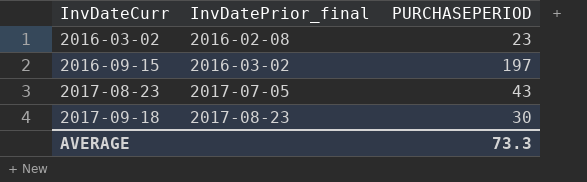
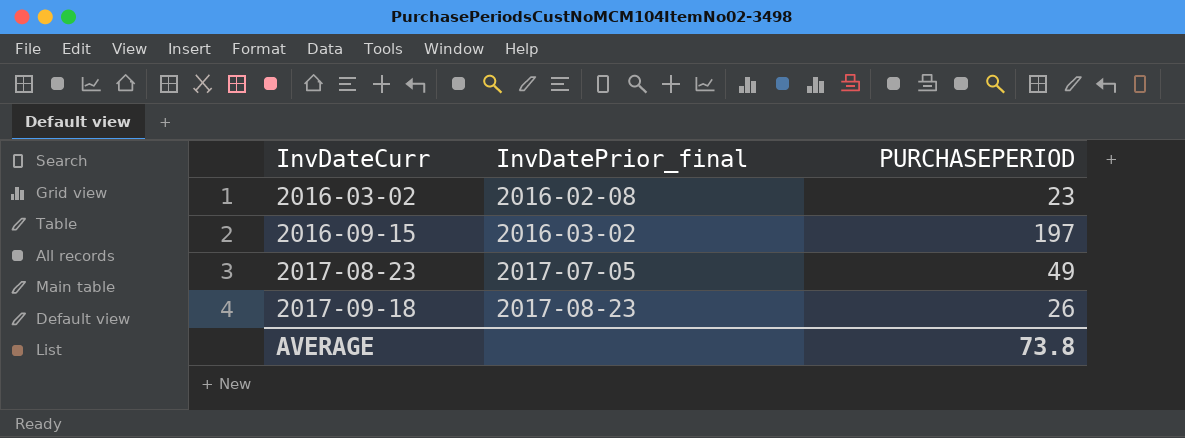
2017-08-23 | PURCHASEPERIOD: 43 -> 49
2017-09-18 | PURCHASEPERIOD: 30 -> 26
AVERAGE | PURCHASEPERIOD: 73.3 -> 73.8

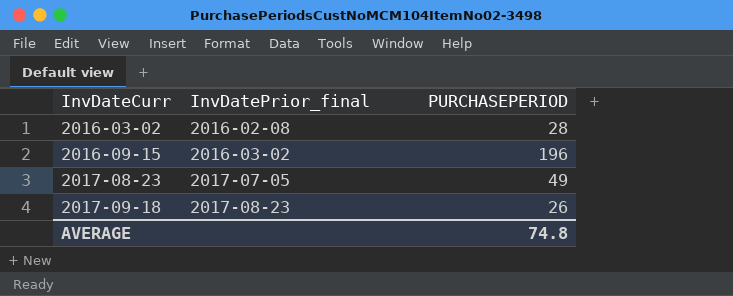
2016-03-02 | PURCHASEPERIOD: 23 -> 28
2016-09-15 | PURCHASEPERIOD: 197 -> 196
AVERAGE | PURCHASEPERIOD: 73.8 -> 74.8

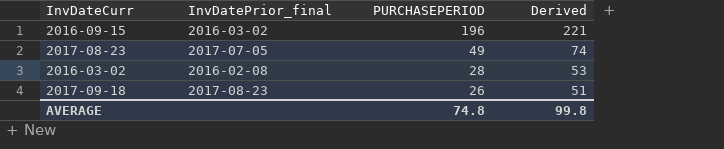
row order: InvDateCurr ascending -> PURCHASEPERIOD descending
column Derived | formula: none -> [PURCHASEPERIOD] + 25

